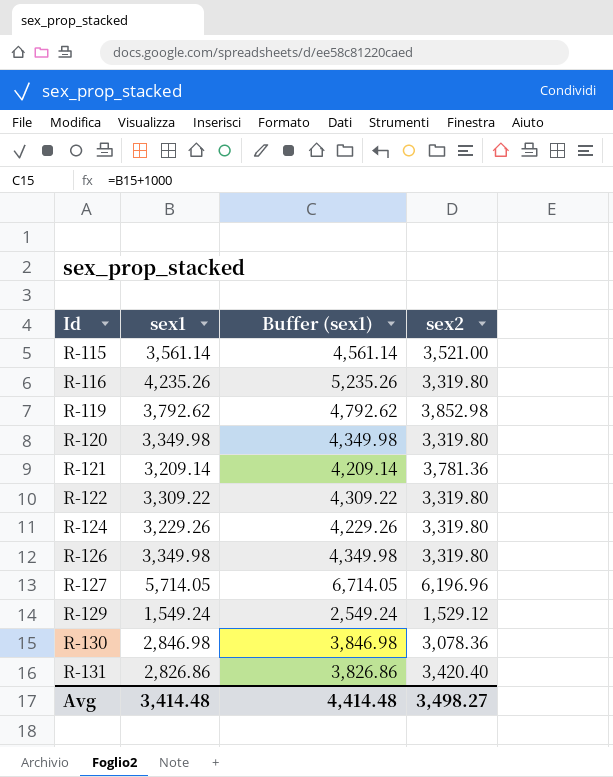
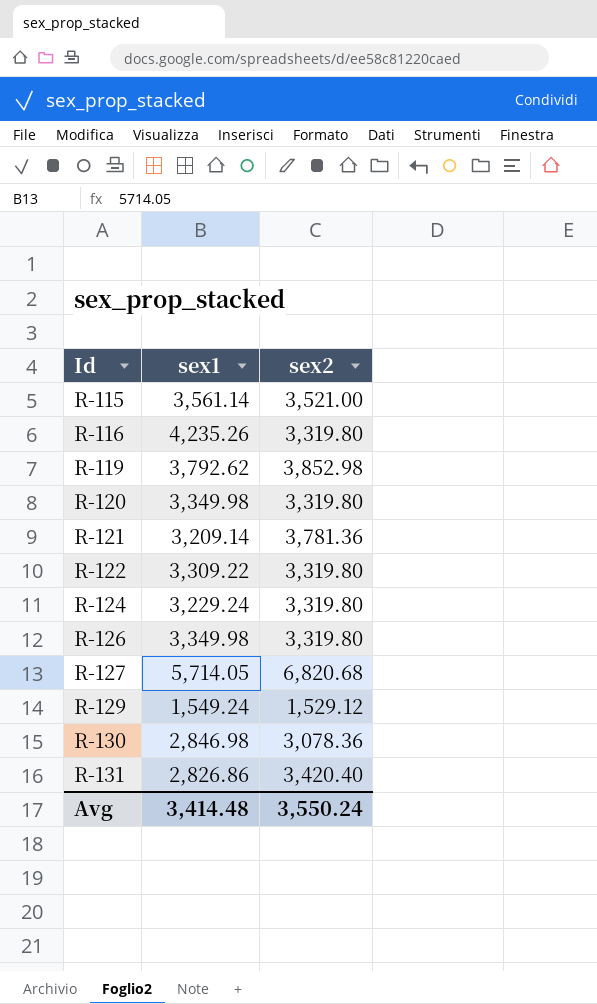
column Buffer (sex1) | formula: [sex1] + 1000 -> none
R-124 | sex1: 3,229.26 -> 3,229.24
R-127 | sex2: 6,196.96 -> 6,820.68
Avg | sex2: 3,498.27 -> 3,550.24

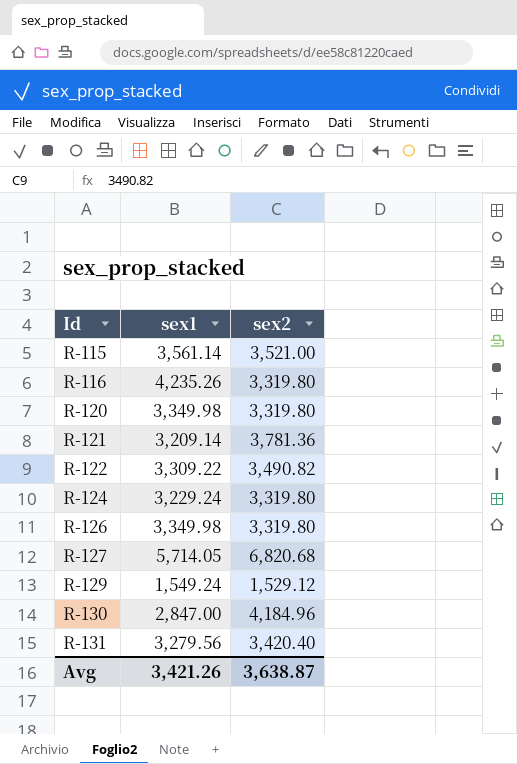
row R-119: 3,792.62 | 3,852.98 -> none
R-122 | sex2: 3,319.80 -> 3,490.82
R-130 | sex1: 2,846.98 -> 2,847.00
R-130 | sex2: 3,078.36 -> 4,184.96
R-131 | sex1: 2,826.86 -> 3,279.56
Avg | sex1: 3,414.48 -> 3,421.26
Avg | sex2: 3,550.24 -> 3,638.87

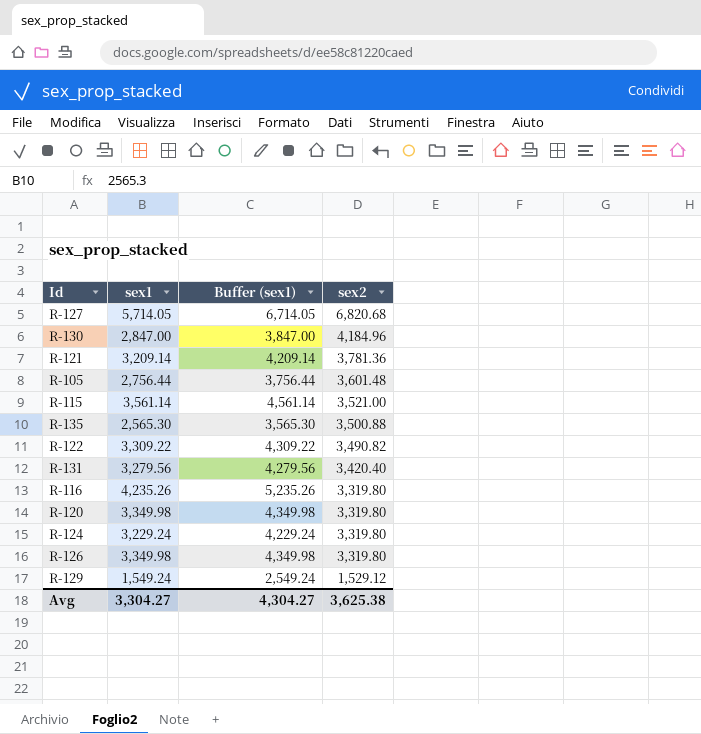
row order: Id ascending -> sex2 descending
column Buffer (sex1) | formula: none -> [sex1] + 1000
row R-105: none -> 2,756.44 | 3,756.44 | 3,601.48
row R-135: none -> 2,565.30 | 3,565.30 | 3,500.88
Avg | sex1: 3,421.26 -> 3,304.27
Avg | sex2: 3,638.87 -> 3,625.38

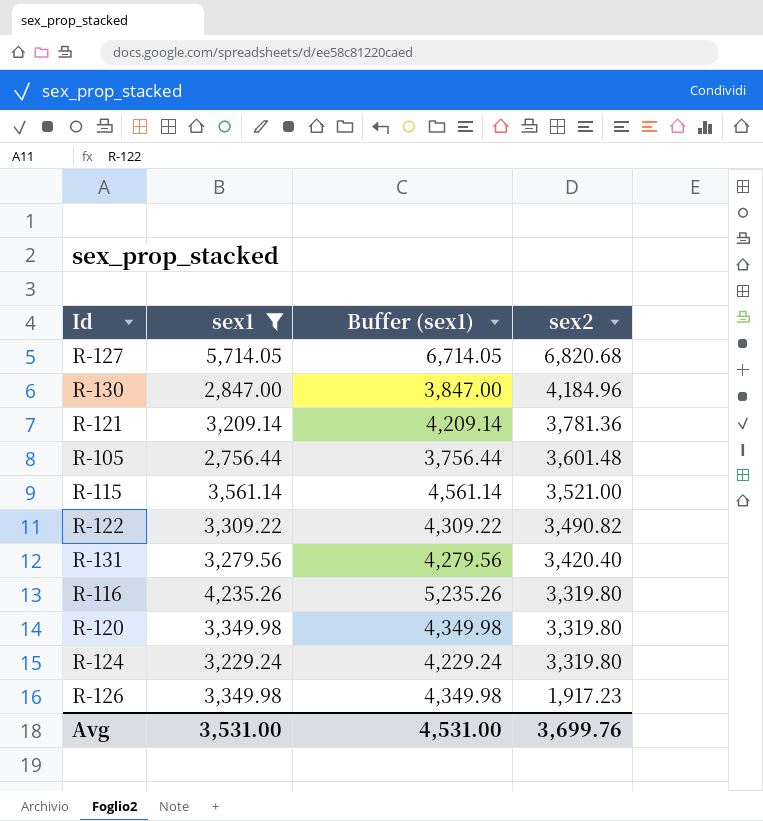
filter: none -> sex1 >= 2,756.44
R-126 | sex2: 3,319.80 -> 1,917.23
Avg | sex1: 3,304.27 -> 3,531.00
Avg | Buffer (sex1): 4,304.27 -> 4,531.00
Avg | sex2: 3,625.38 -> 3,699.76

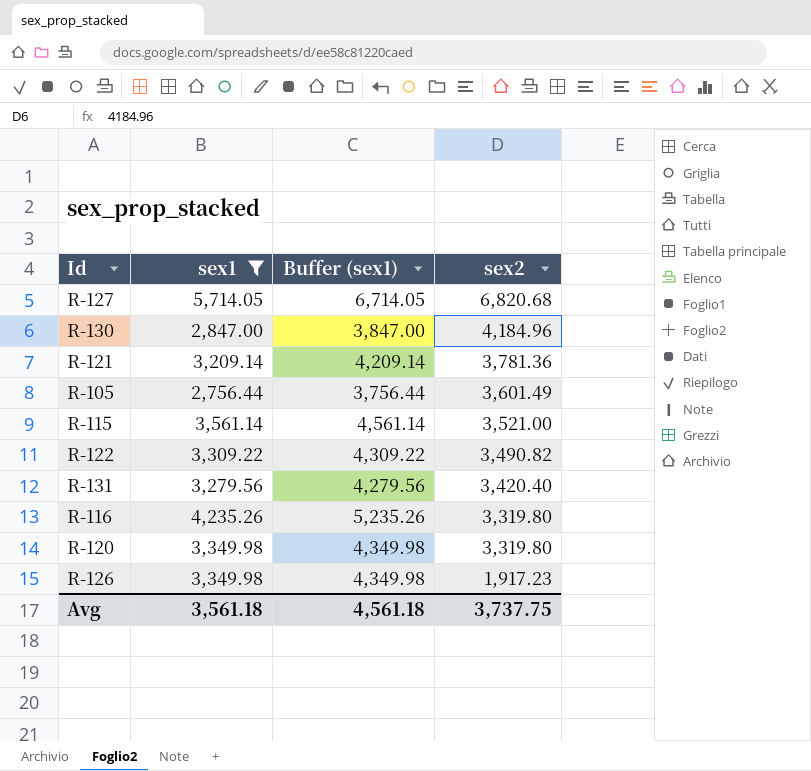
row R-124: 3,229.24 | 4,229.24 | 3,319.80 -> none
R-105 | sex2: 3,601.48 -> 3,601.49
Avg | sex1: 3,531.00 -> 3,561.18
Avg | Buffer (sex1): 4,531.00 -> 4,561.18
Avg | sex2: 3,699.76 -> 3,737.75

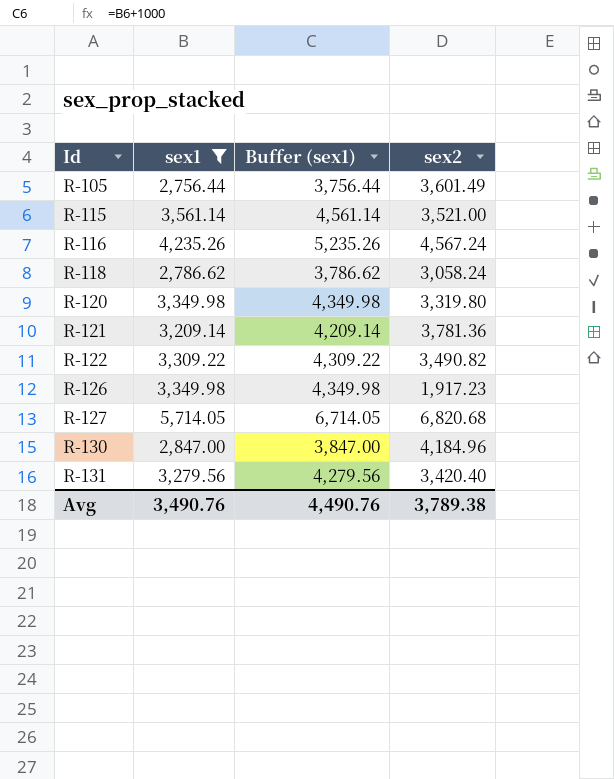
row order: sex2 descending -> Id ascending
R-116 | sex2: 3,319.80 -> 4,567.24
row R-118: none -> 2,786.62 | 3,786.62 | 3,058.24
Avg | sex1: 3,561.18 -> 3,490.76
Avg | Buffer (sex1): 4,561.18 -> 4,490.76
Avg | sex2: 3,737.75 -> 3,789.38

